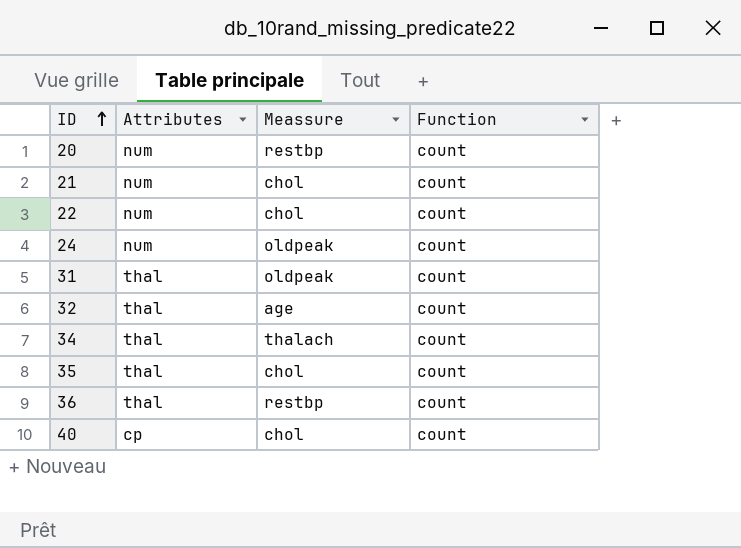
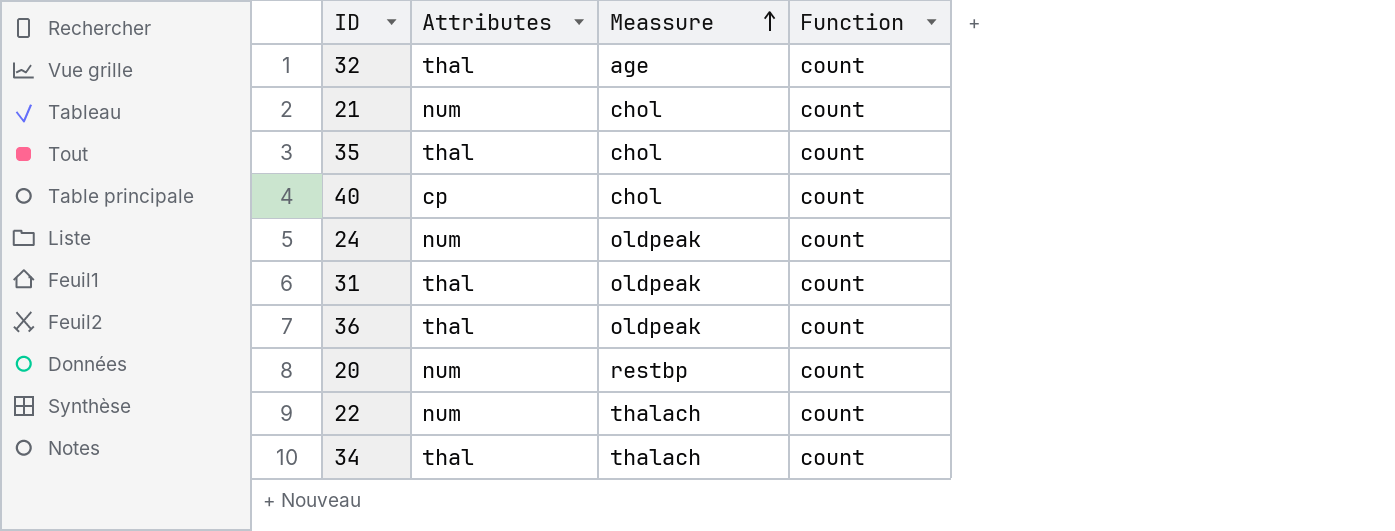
row order: ID ascending -> Meassure ascending
36 | Meassure: restbp -> oldpeak
22 | Meassure: chol -> thalach

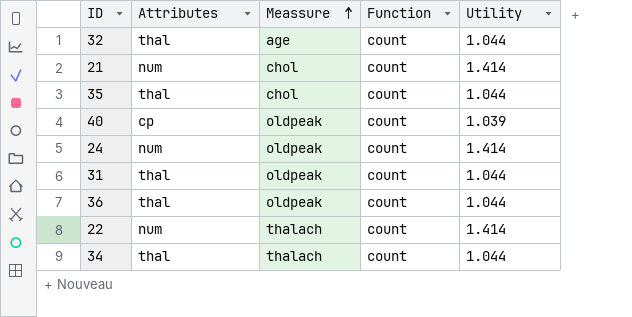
column Utility | position: none -> 5
row 20: num | restbp | count -> none
40 | Meassure: chol -> oldpeak

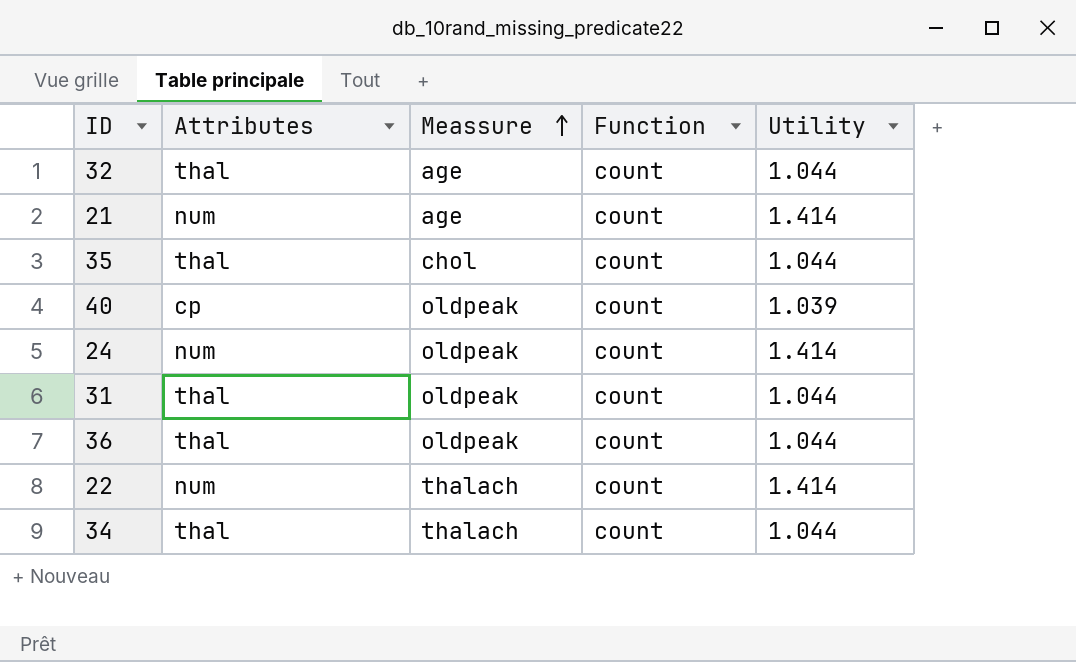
21 | Meassure: chol -> age

